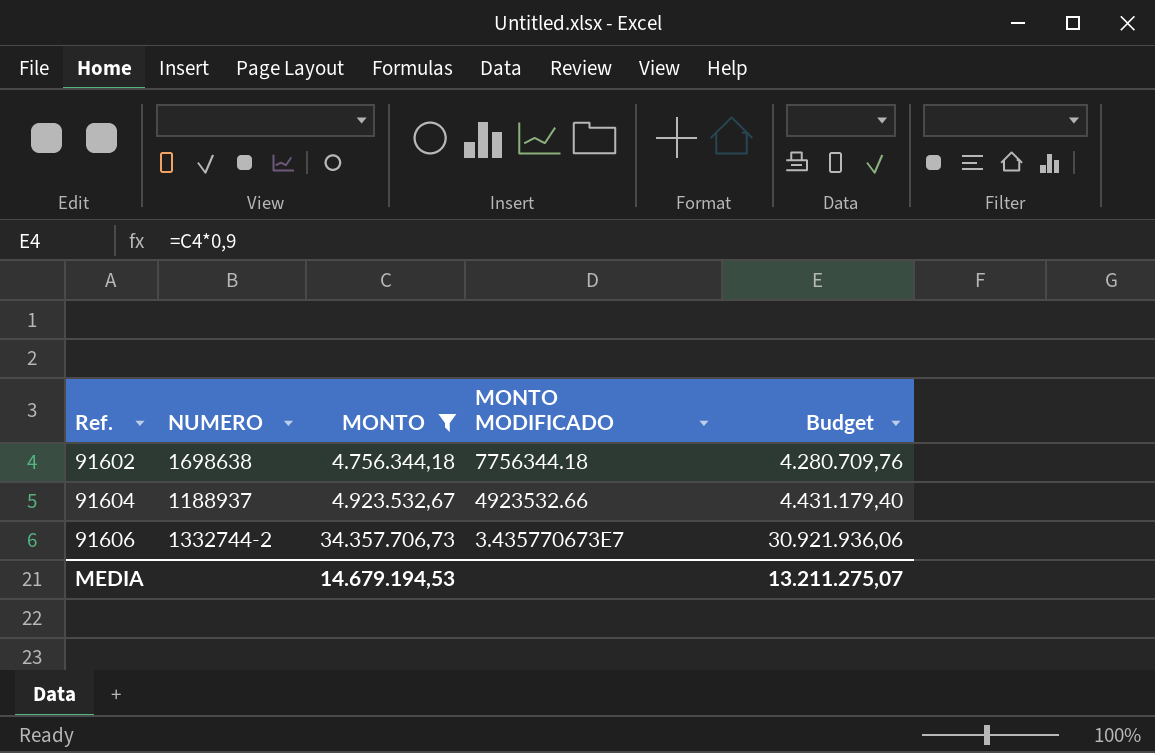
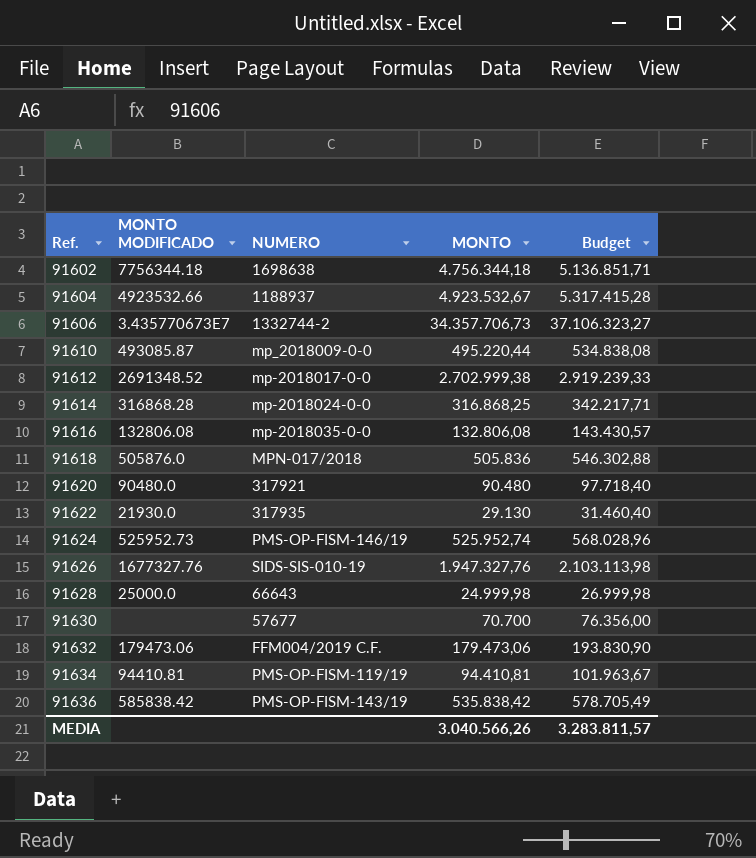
filter: MONTO >= 4.756.344,18 -> none
column MONTO MODIFICADO | position: 4 -> 2
column Budget | formula: [MONTO] * 0,9 -> [MONTO] * 1,08
MEDIA | MONTO: 14.679.194,53 -> 3.040.566,26
MEDIA | Budget: 13.211.275,07 -> 3.283.811,57

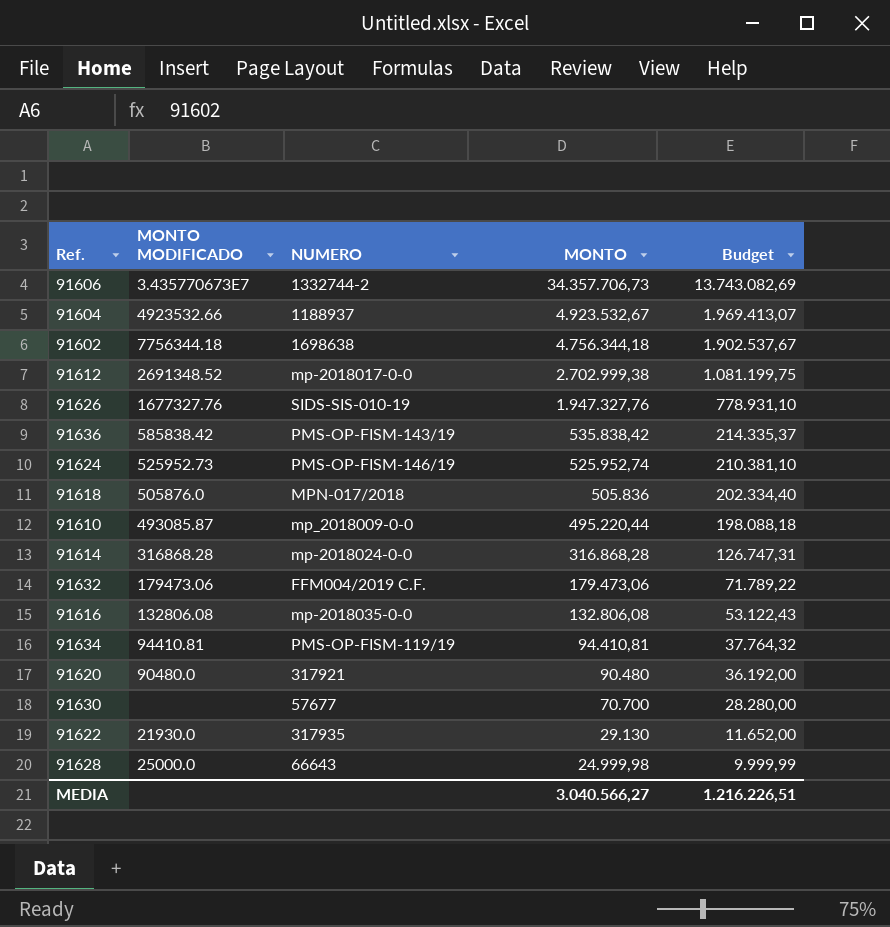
row order: Ref. ascending -> MONTO descending
column Budget | formula: [MONTO] * 1,08 -> [MONTO] * 0,4
91614 | MONTO: 316.868,25 -> 316.868,28
MEDIA | MONTO: 3.040.566,26 -> 3.040.566,27
MEDIA | Budget: 3.283.811,57 -> 1.216.226,51

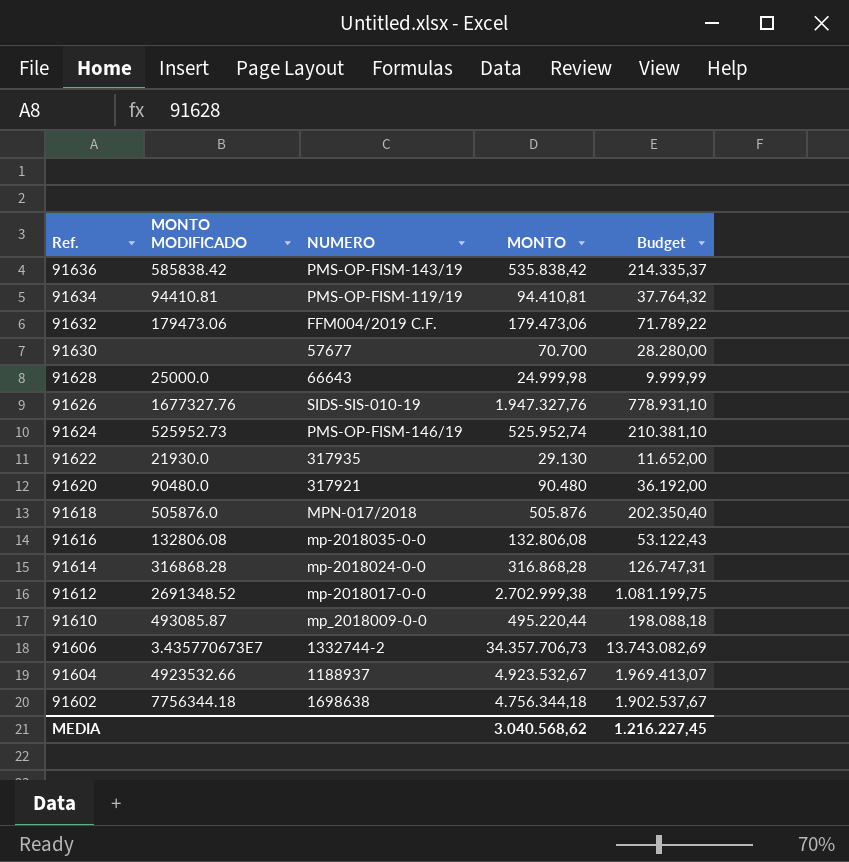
row order: MONTO descending -> Ref. descending
91618 | MONTO: 505.836 -> 505.876
91618 | Budget: 202.334,40 -> 202.350,40
MEDIA | MONTO: 3.040.566,27 -> 3.040.568,62
MEDIA | Budget: 1.216.226,51 -> 1.216.227,45

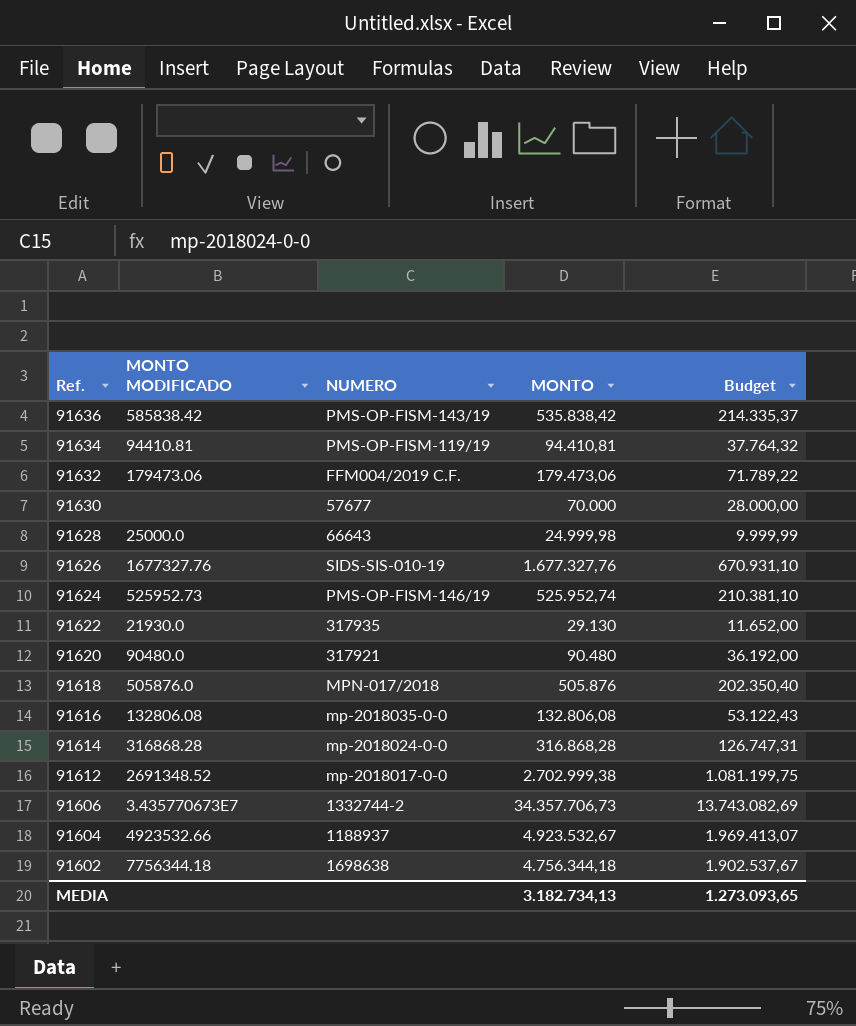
row 91610: 493085.87 | mp_2018009-0-0 | 495.220,44 | 198.088,18 -> none
91630 | MONTO: 70.700 -> 70.000
91630 | Budget: 28.280,00 -> 28.000,00
91626 | MONTO: 1.947.327,76 -> 1.677.327,76
91626 | Budget: 778.931,10 -> 670.931,10
MEDIA | MONTO: 3.040.568,62 -> 3.182.734,13
MEDIA | Budget: 1.216.227,45 -> 1.273.093,65

